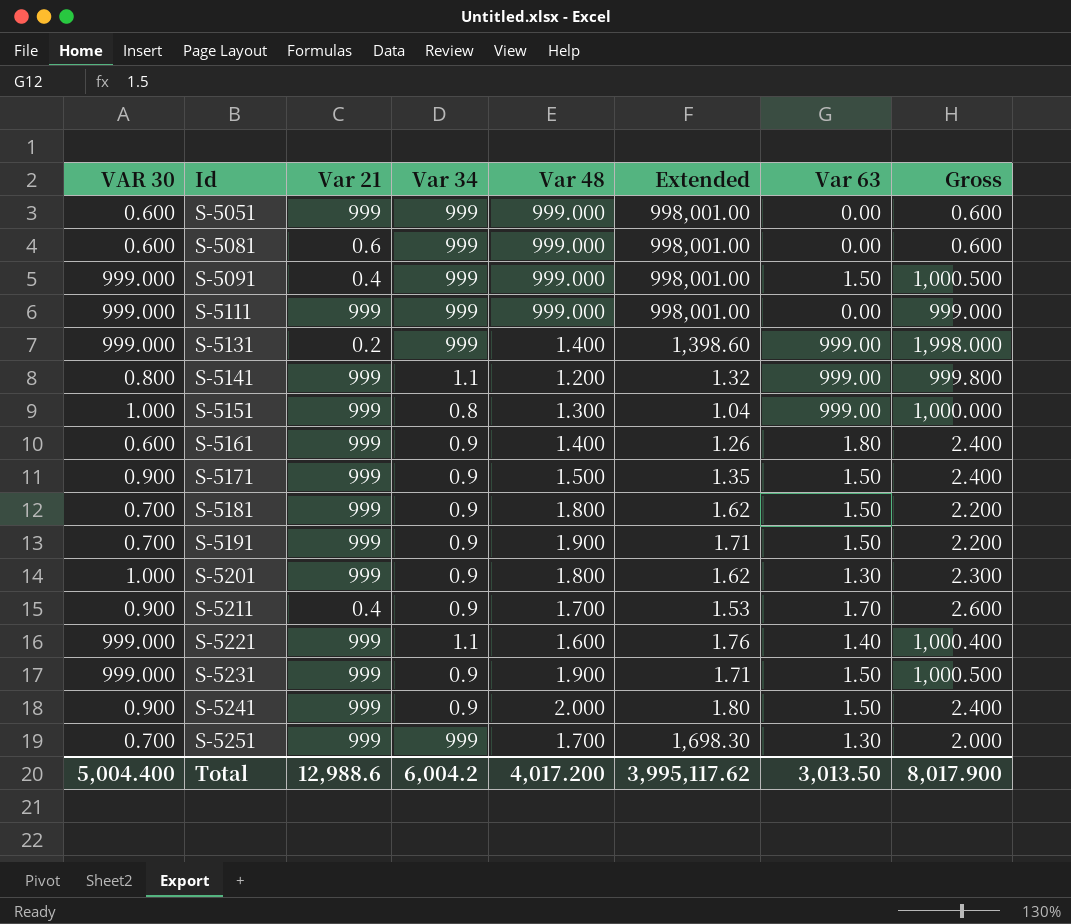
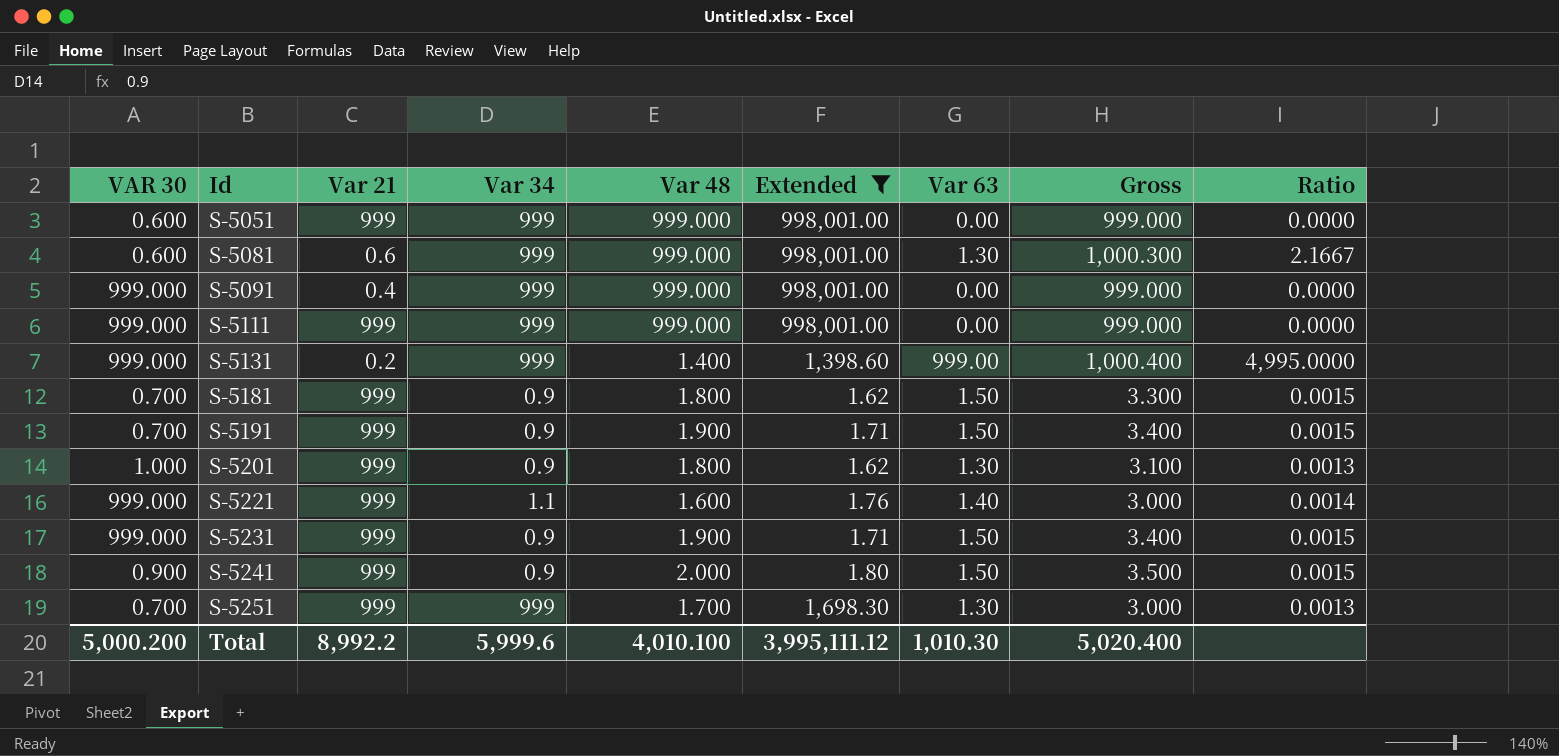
filter: none -> Extended >= 1.62
column Gross | formula: [VAR 30] + [Var 63] -> [Var 48] + [Var 63]
column Ratio | formula: none -> [Var 63] / [Var 21]
S-5081 | Var 63: 0.00 -> 1.30
S-5091 | Var 63: 1.50 -> 0.00
Total | VAR 30: 5,004.400 -> 5,000.200
Total | Var 21: 12,988.6 -> 8,992.2
Total | Var 34: 6,004.2 -> 5,999.6
Total | Var 48: 4,017.200 -> 4,010.100
Total | Extended: 3,995,117.62 -> 3,995,111.12
Total | Var 63: 3,013.50 -> 1,010.30
Total | Gross: 8,017.900 -> 5,020.400

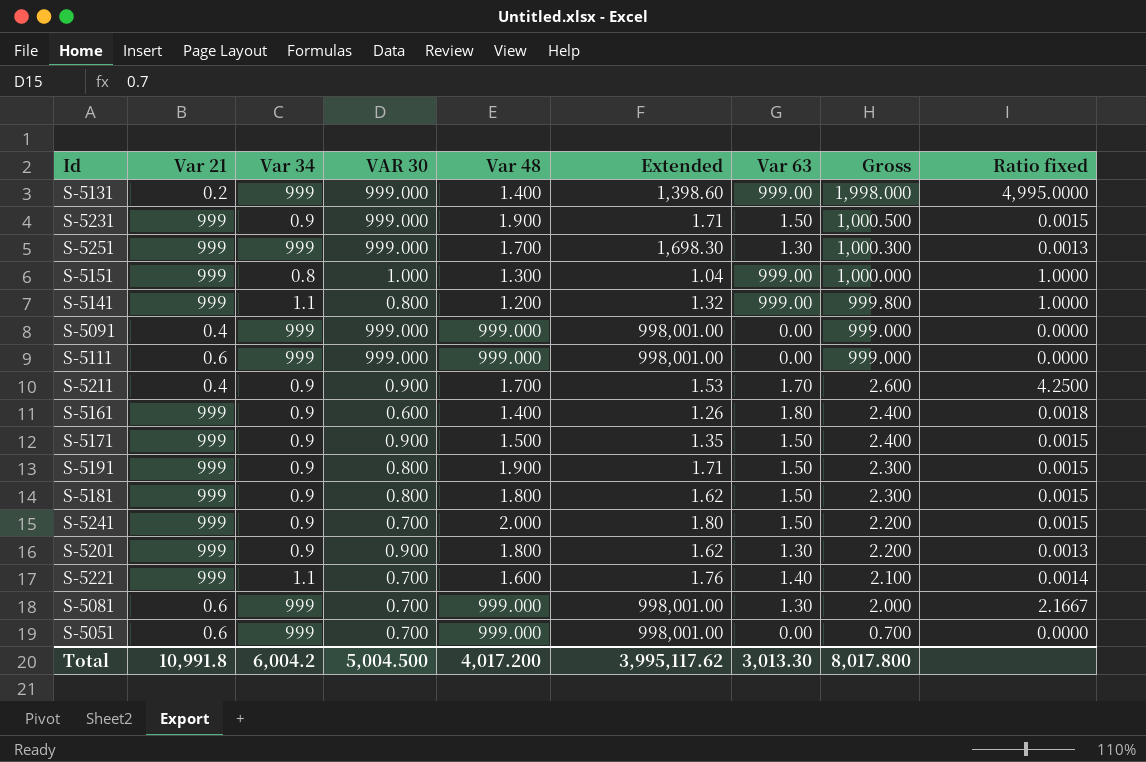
filter: Extended >= 1.62 -> none
row order: Id ascending -> Gross descending
column VAR 30 | position: 1 -> 4
column Gross | formula: [Var 48] + [Var 63] -> [VAR 30] + [Var 63]
column name: Ratio -> Ratio fixed
S-5251 | VAR 30: 0.700 -> 999.000
S-5111 | Var 21: 999 -> 0.6
S-5191 | VAR 30: 0.700 -> 0.800
S-5181 | VAR 30: 0.700 -> 0.800
S-5241 | VAR 30: 0.900 -> 0.700
S-5201 | VAR 30: 1.000 -> 0.900
S-5221 | VAR 30: 999.000 -> 0.700
S-5081 | VAR 30: 0.600 -> 0.700
S-5051 | Var 21: 999 -> 0.6
S-5051 | VAR 30: 0.600 -> 0.700
Total | Var 21: 8,992.2 -> 10,991.8
Total | Var 34: 5,999.6 -> 6,004.2
Total | VAR 30: 5,000.200 -> 5,004.500
Total | Var 48: 4,010.100 -> 4,017.200
Total | Extended: 3,995,111.12 -> 3,995,117.62
Total | Var 63: 1,010.30 -> 3,013.30
Total | Gross: 5,020.400 -> 8,017.800

